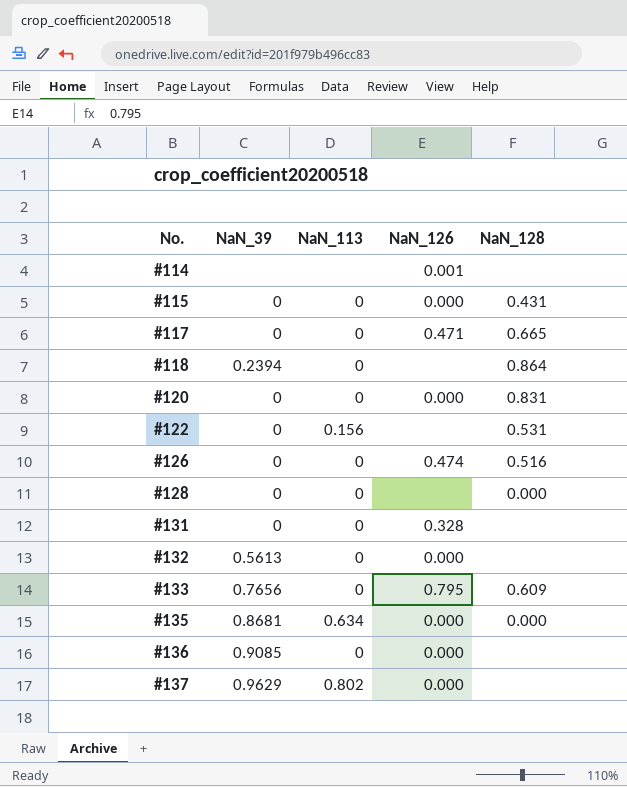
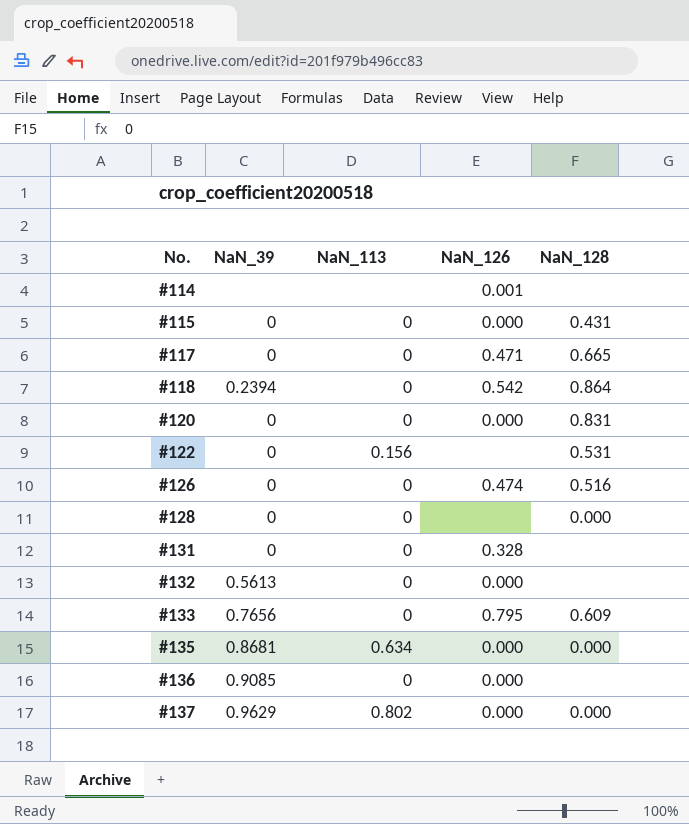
#118 | NaN_126: none -> 0.542
#137 | NaN_128: none -> 0.000

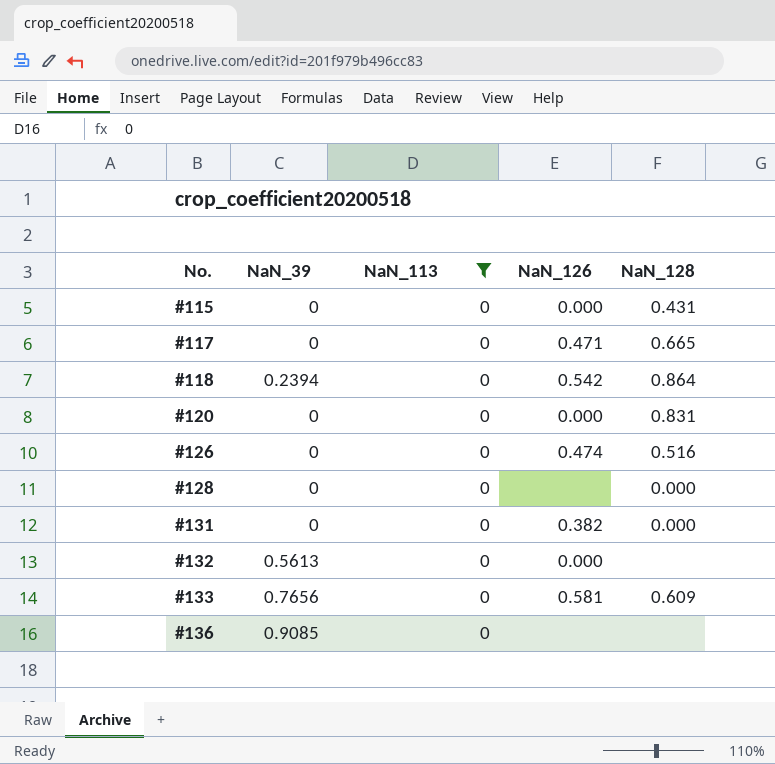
filter: none -> NaN_113 = 0
#131 | NaN_126: 0.328 -> 0.382
#131 | NaN_128: none -> 0.000
#133 | NaN_126: 0.795 -> 0.581
#136 | NaN_126: 0.000 -> none

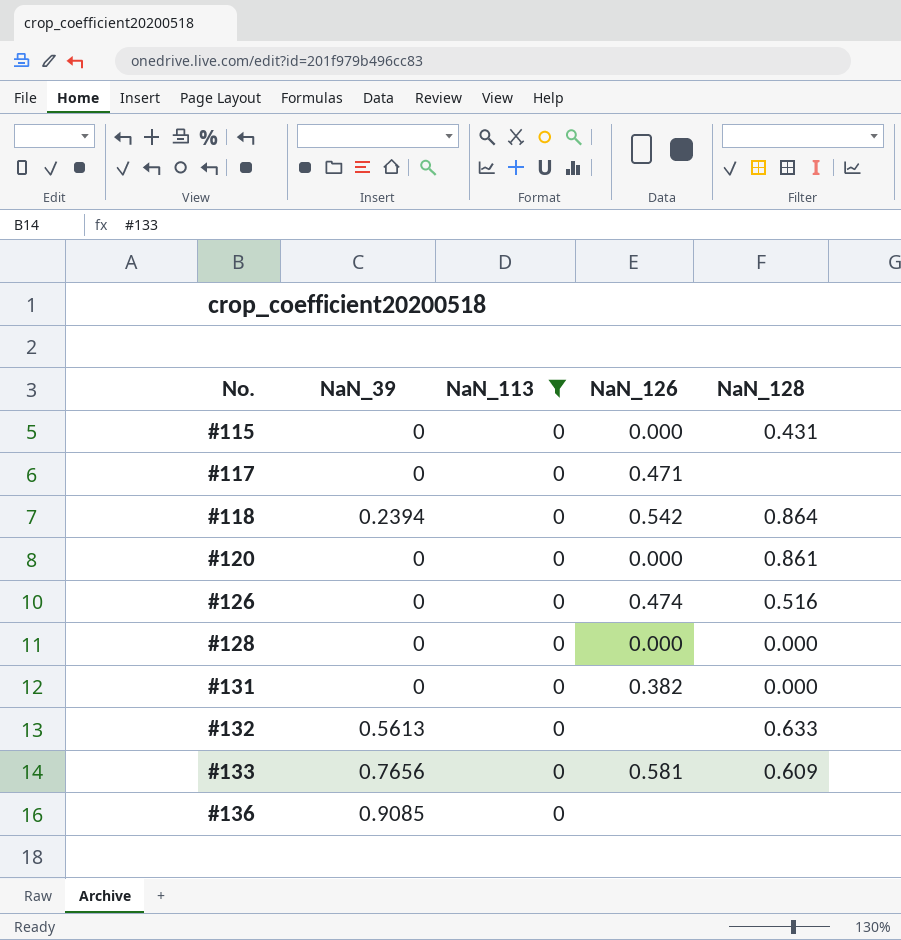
#117 | NaN_128: 0.665 -> none
#120 | NaN_128: 0.831 -> 0.861
#128 | NaN_126: none -> 0.000
#132 | NaN_126: 0.000 -> none
#132 | NaN_128: none -> 0.633

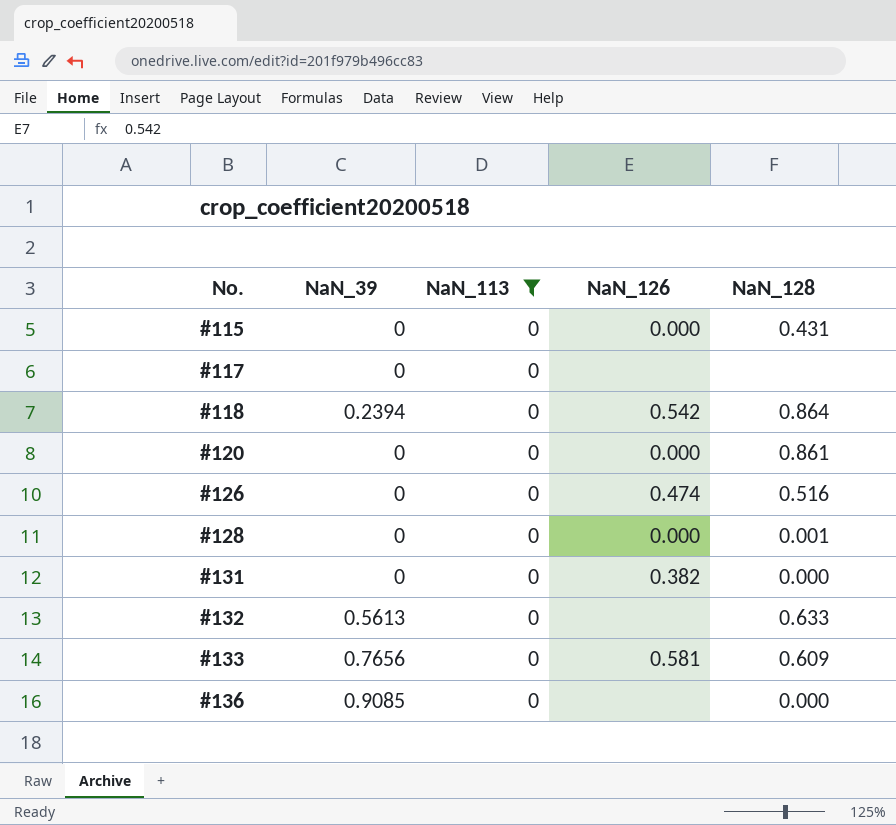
#117 | NaN_126: 0.471 -> none
#128 | NaN_128: 0.000 -> 0.001
#136 | NaN_128: none -> 0.000

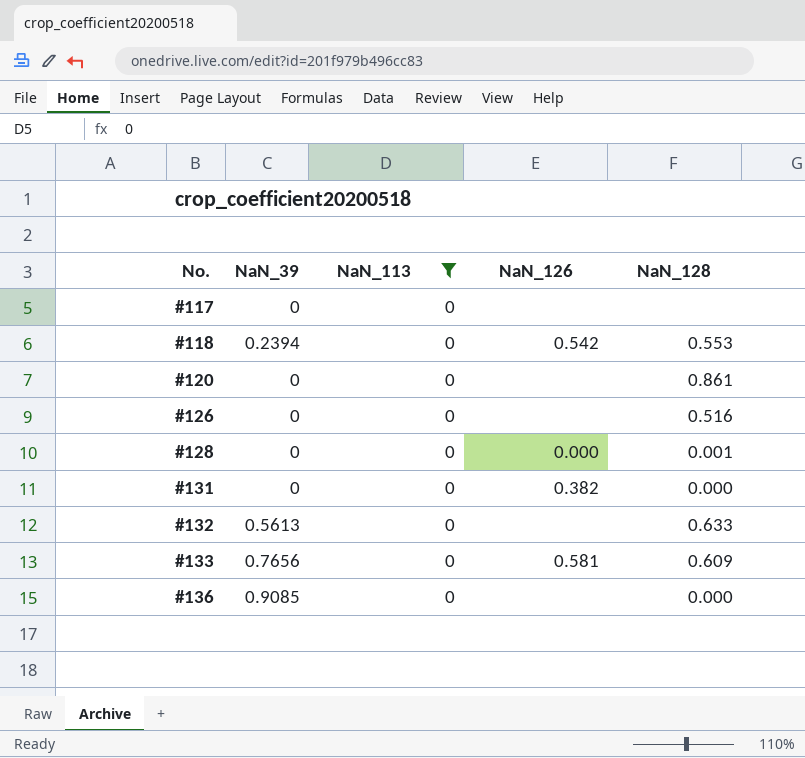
row #115: 0 | 0 | 0.000 | 0.431 -> none
#118 | NaN_128: 0.864 -> 0.553
#120 | NaN_126: 0.000 -> none
#126 | NaN_126: 0.474 -> none

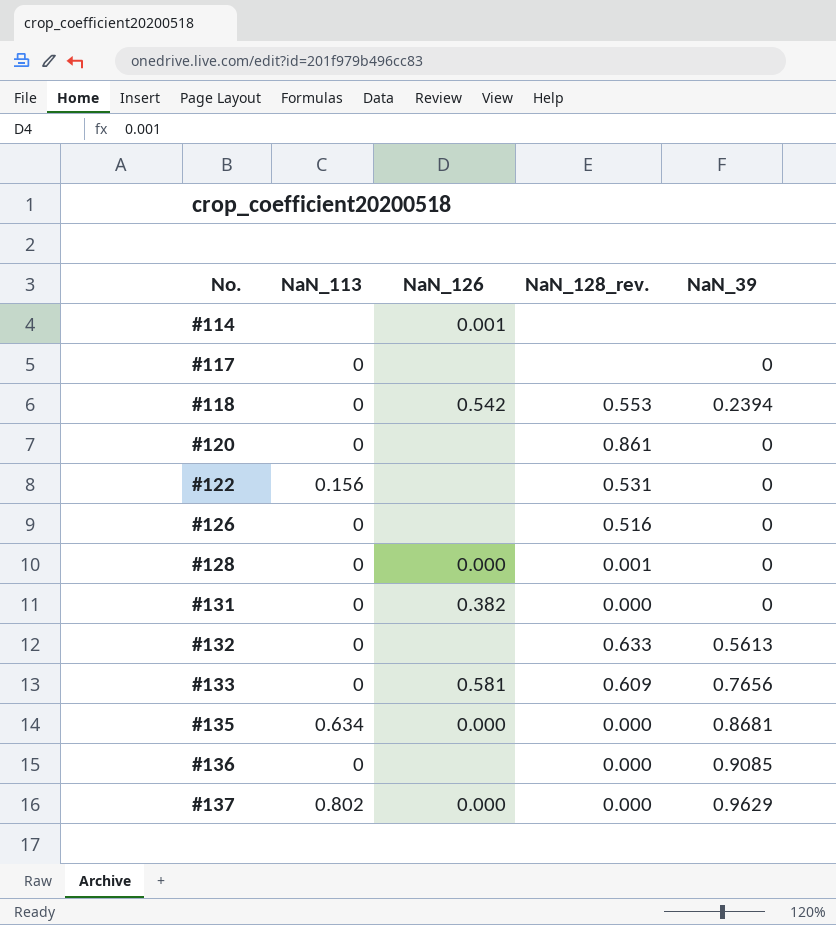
filter: NaN_113 = 0 -> none
column name: NaN_128 -> NaN_128_rev.
column NaN_39 | position: 2 -> 5

